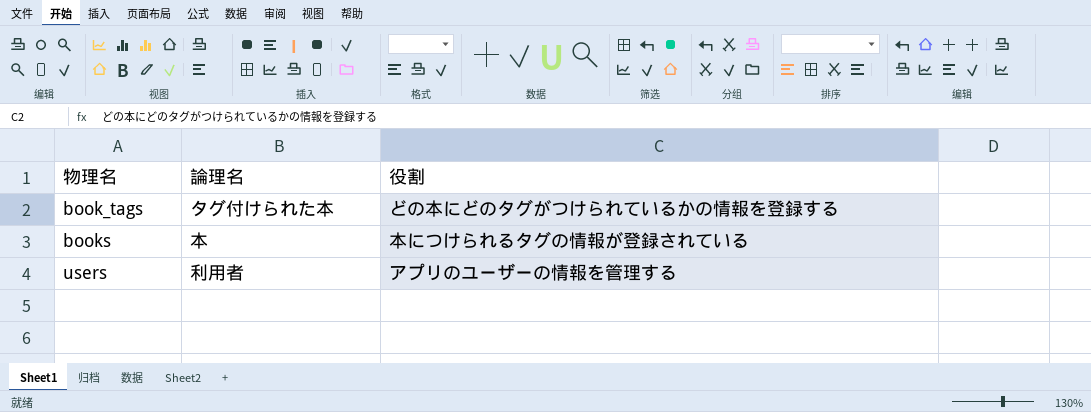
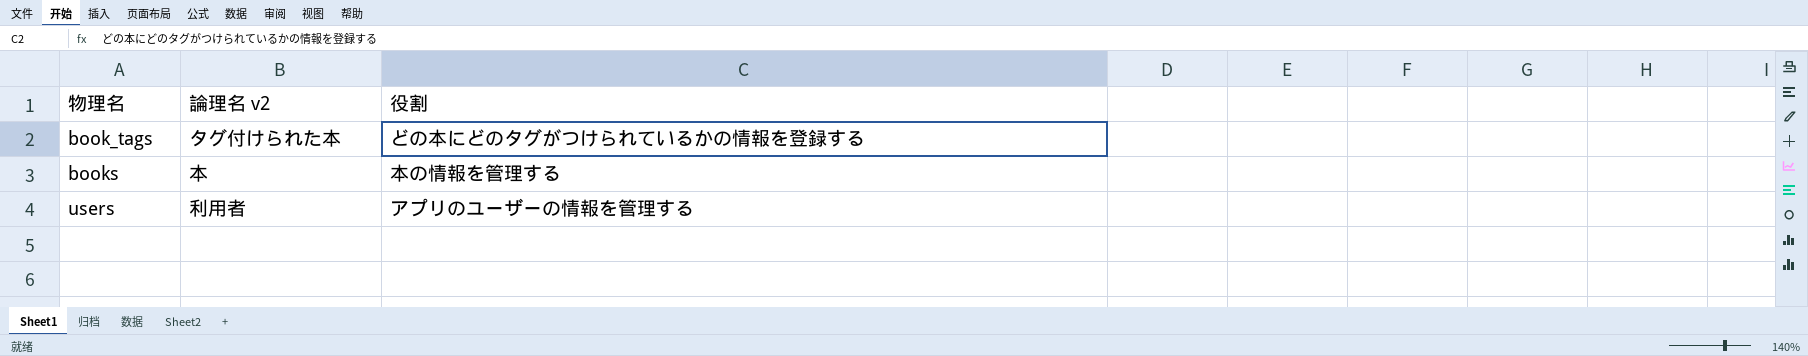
column name: 論理名 -> 論理名 v2
books | 役割: 本につけられるタグの情報が登録されている -> 本の情報を管理する

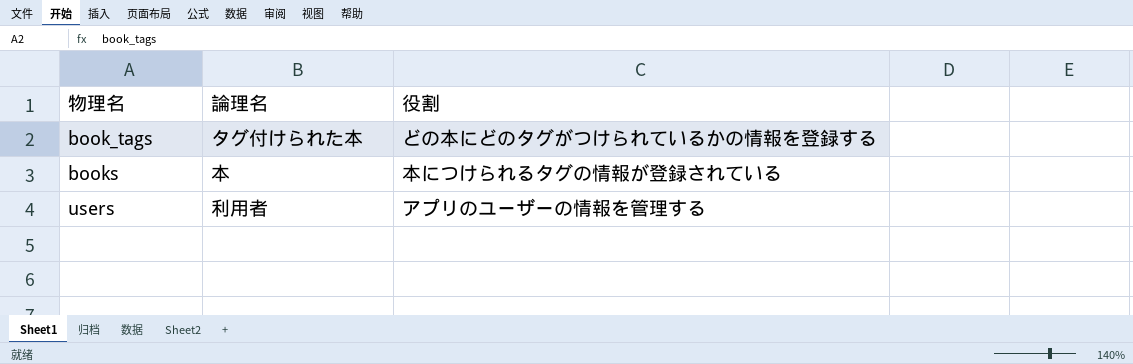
column name: 論理名 v2 -> 論理名
books | 役割: 本の情報を管理する -> 本につけられるタグの情報が登録されている

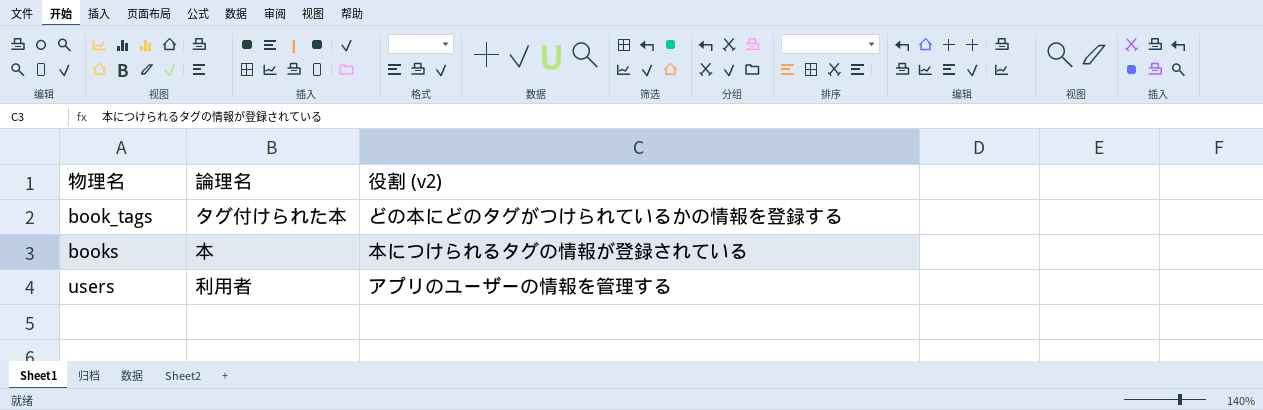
column name: 役割 -> 役割 (v2)

